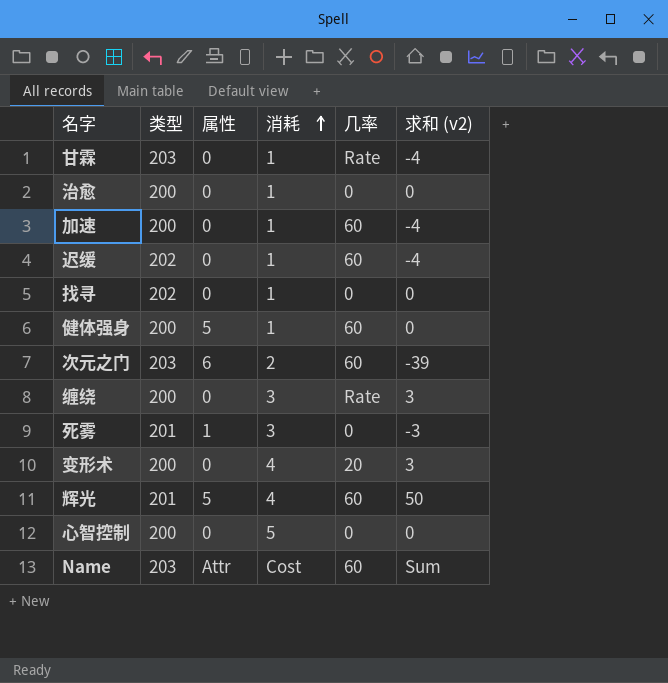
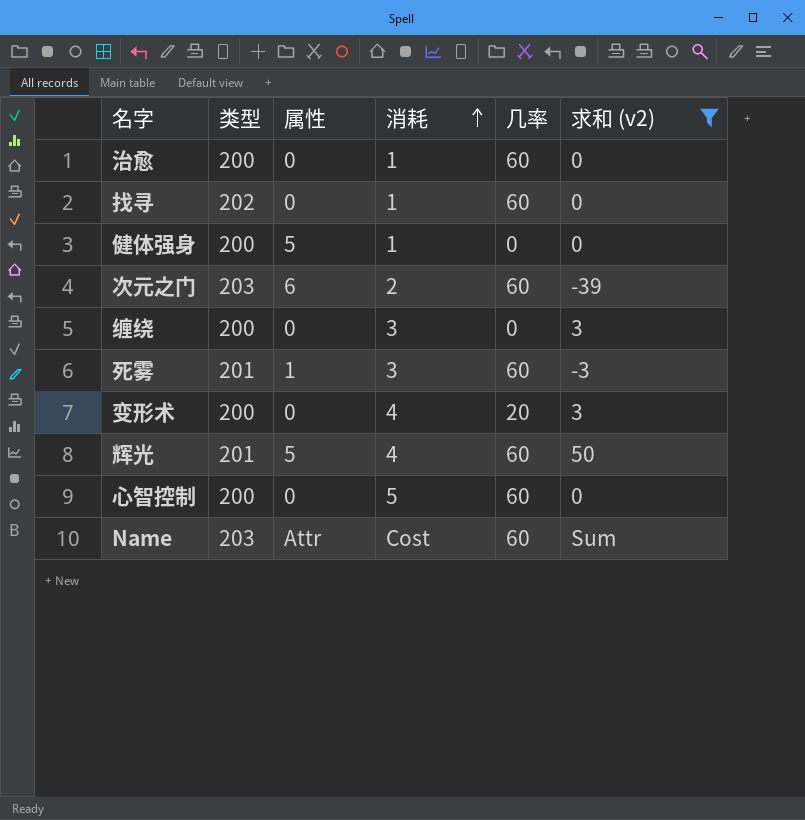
filter: none -> 求和 (v2) != -4
治愈 | 几率: 0 -> 60
找寻 | 几率: 0 -> 60
健体强身 | 几率: 60 -> 0
缠绕 | 几率: Rate -> 0
死雾 | 几率: 0 -> 60
心智控制 | 几率: 0 -> 60

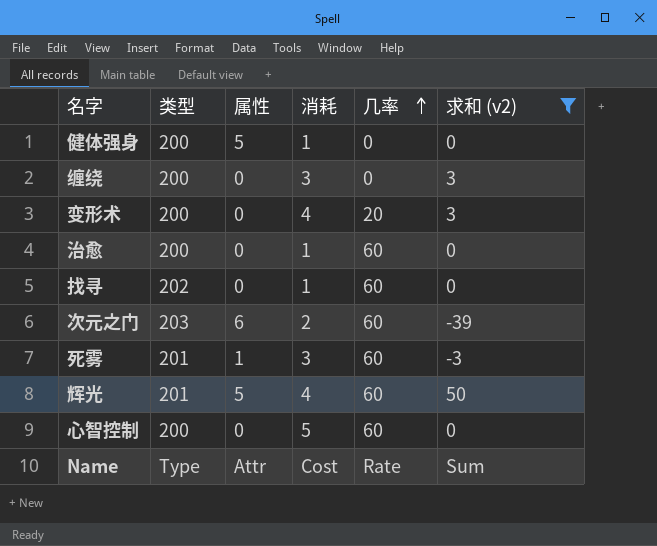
row order: 消耗 ascending -> 几率 ascending
Name | 类型: 203 -> Type
Name | 几率: 60 -> Rate

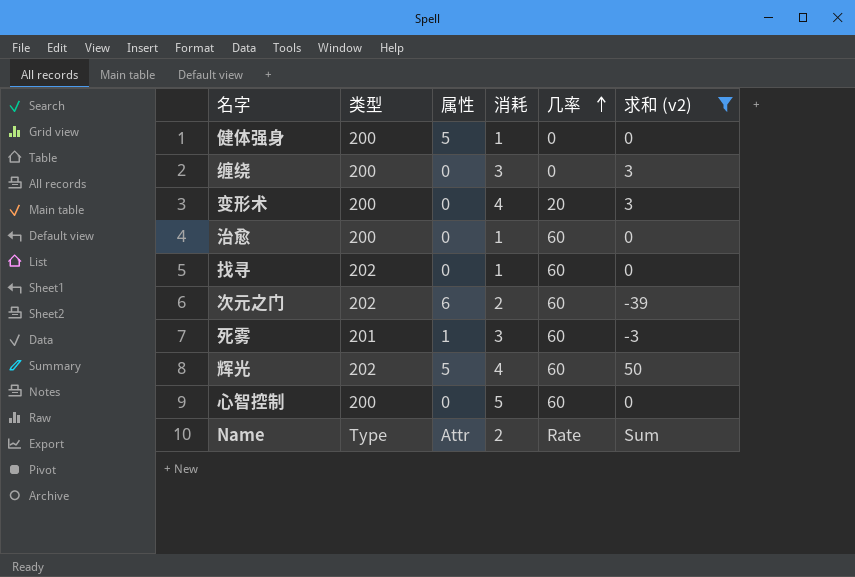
次元之门 | 类型: 203 -> 202
辉光 | 类型: 201 -> 202
Name | 消耗: Cost -> 2

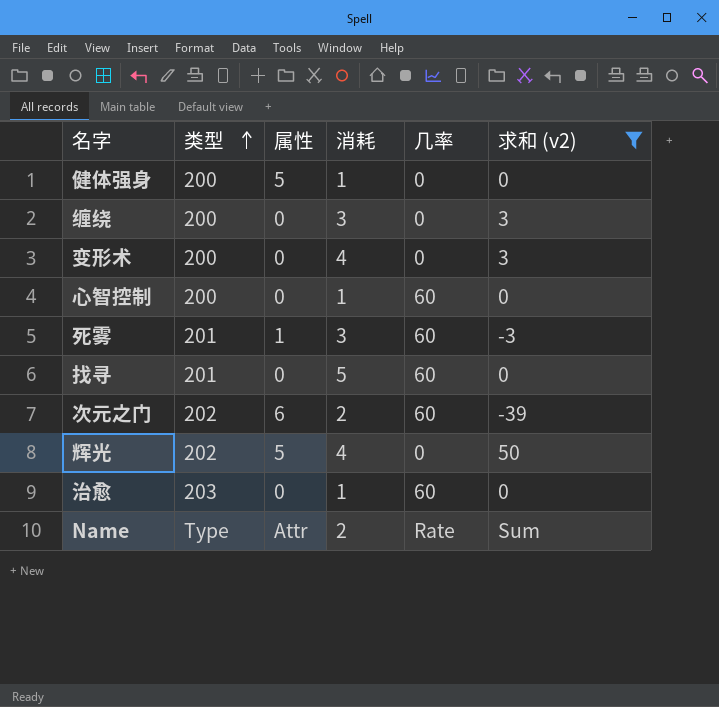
row order: 几率 ascending -> 类型 ascending
变形术 | 几率: 20 -> 0
心智控制 | 消耗: 5 -> 1
找寻 | 类型: 202 -> 201
找寻 | 消耗: 1 -> 5
辉光 | 几率: 60 -> 0
治愈 | 类型: 200 -> 203

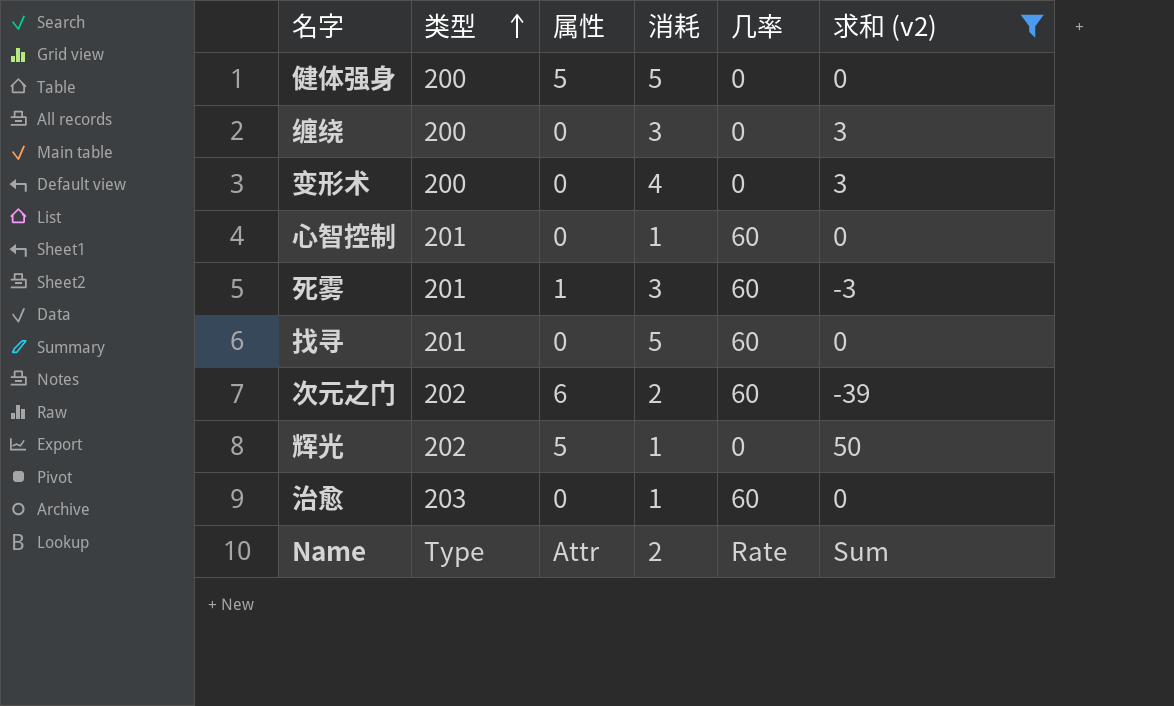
健体强身 | 消耗: 1 -> 5
心智控制 | 类型: 200 -> 201
辉光 | 消耗: 4 -> 1

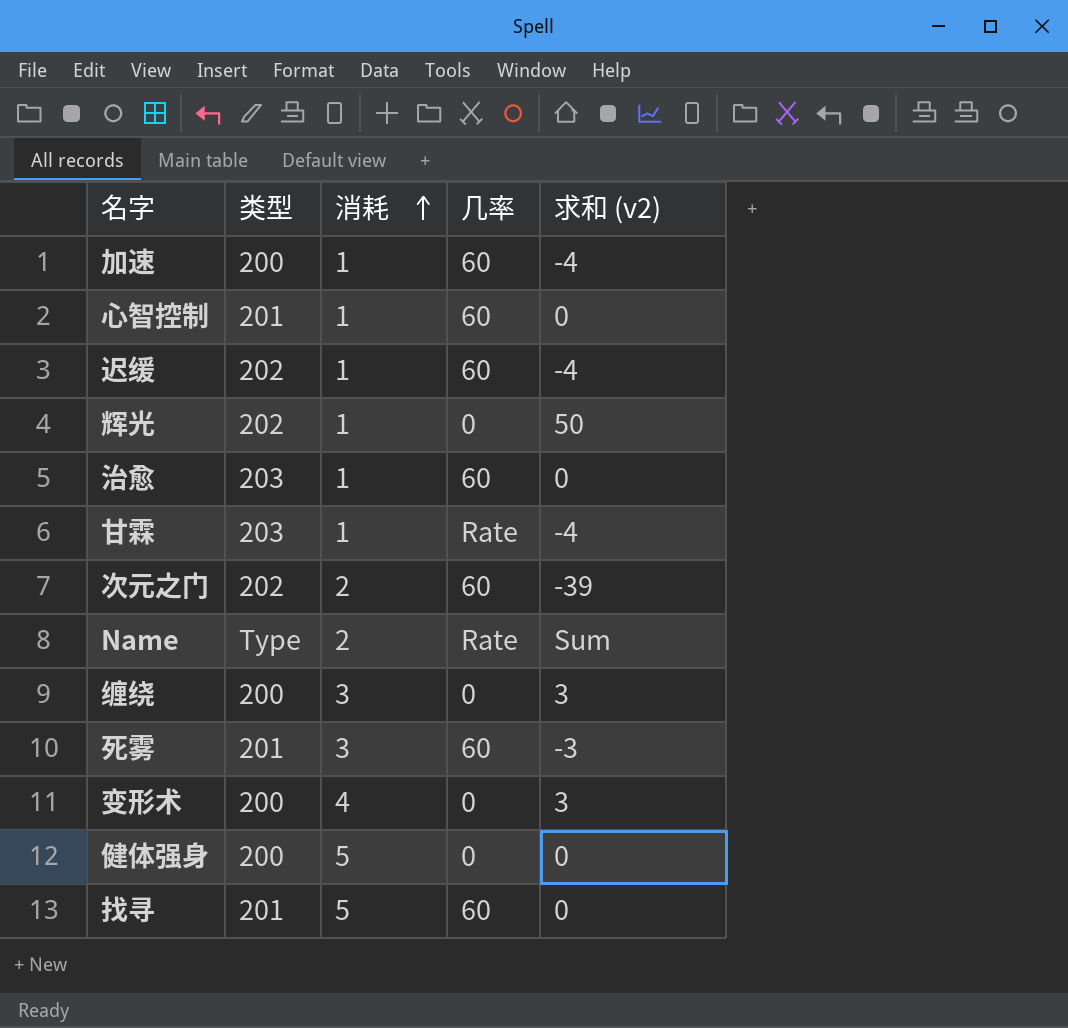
filter: 求和 (v2) != -4 -> none
row order: 类型 ascending -> 消耗 ascending
column 属性 | position: 3 -> none

